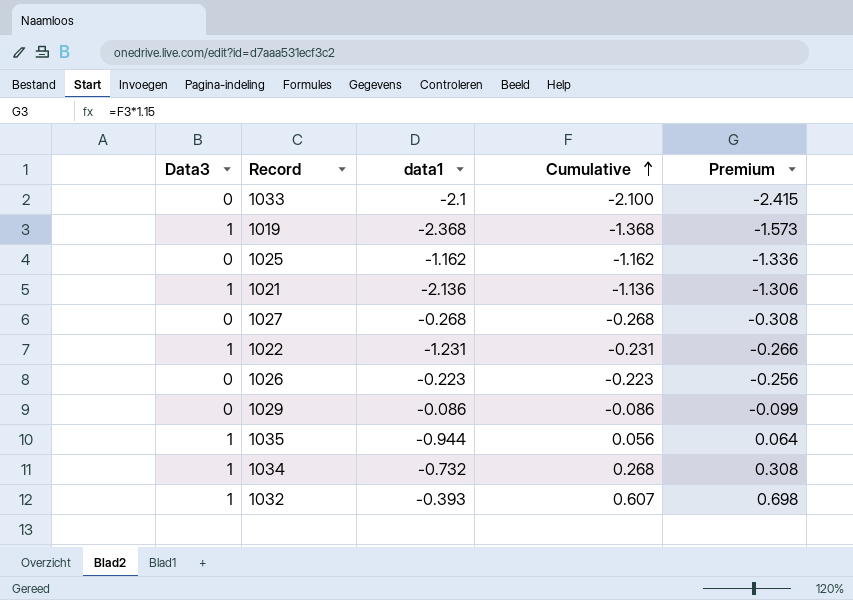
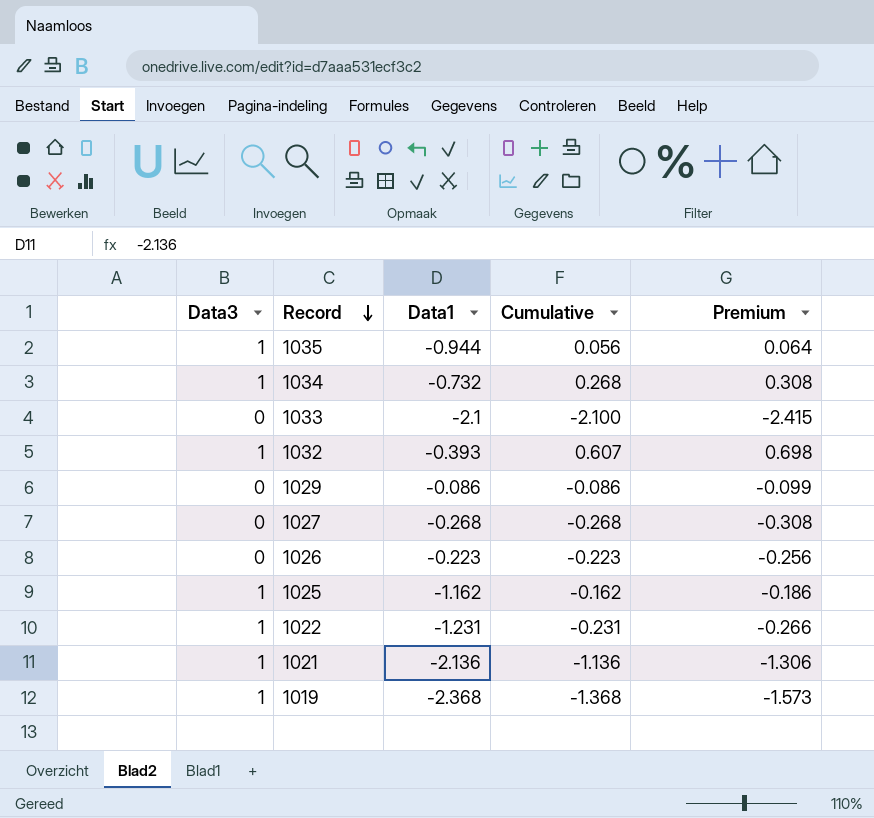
row order: Cumulative ascending -> Record descending
column name: data1 -> Data1
1025 | Data3: 0 -> 1
1025 | Cumulative: -1.162 -> -0.162
1025 | Premium: -1.336 -> -0.186

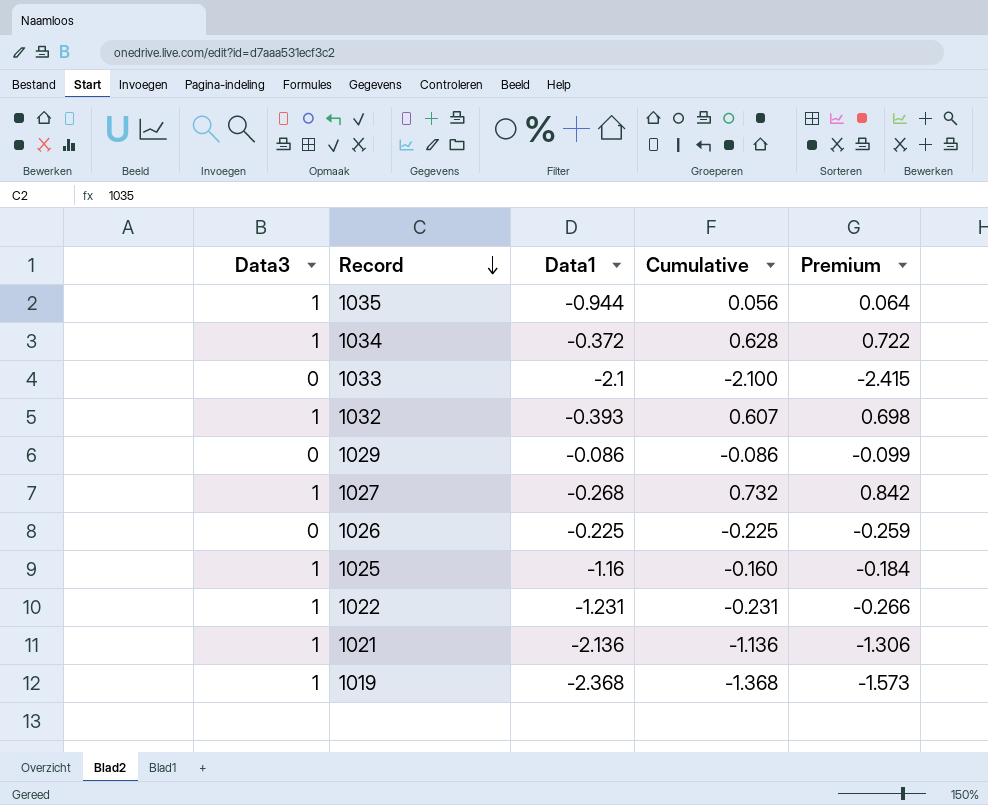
1034 | Data1: -0.732 -> -0.372
1034 | Cumulative: 0.268 -> 0.628
1034 | Premium: 0.308 -> 0.722
1027 | Data3: 0 -> 1
1027 | Cumulative: -0.268 -> 0.732
1027 | Premium: -0.308 -> 0.842
1026 | Data1: -0.223 -> -0.225
1026 | Cumulative: -0.223 -> -0.225
1026 | Premium: -0.256 -> -0.259
1025 | Data1: -1.162 -> -1.16
1025 | Cumulative: -0.162 -> -0.160
1025 | Premium: -0.186 -> -0.184

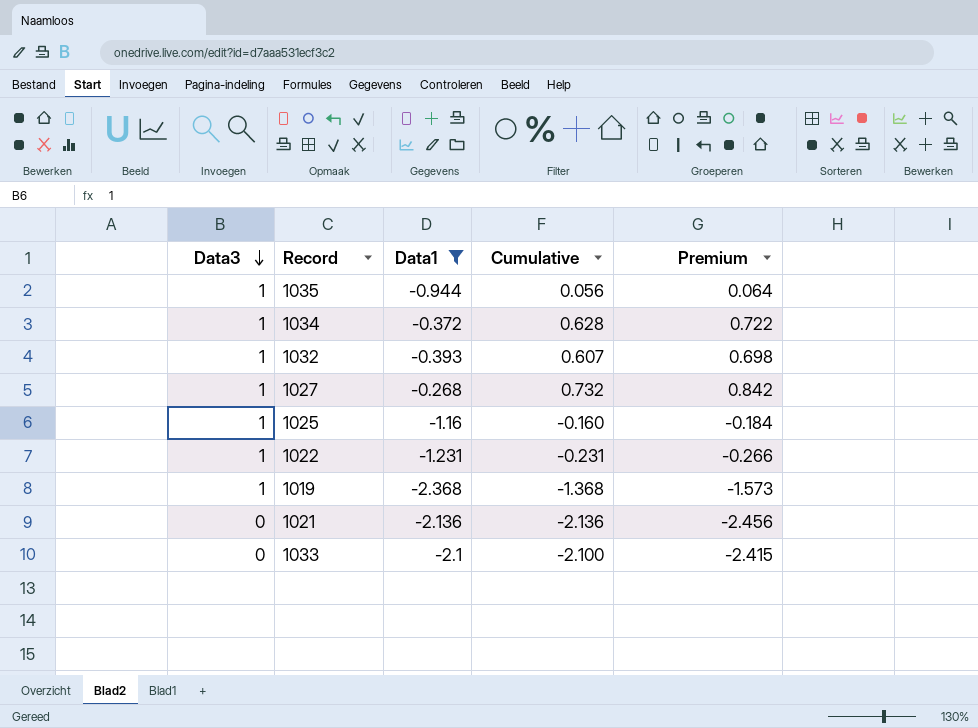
filter: none -> Data1 <= -0.268
row order: Record descending -> Data3 descending
1021 | Data3: 1 -> 0
1021 | Cumulative: -1.136 -> -2.136
1021 | Premium: -1.306 -> -2.456

